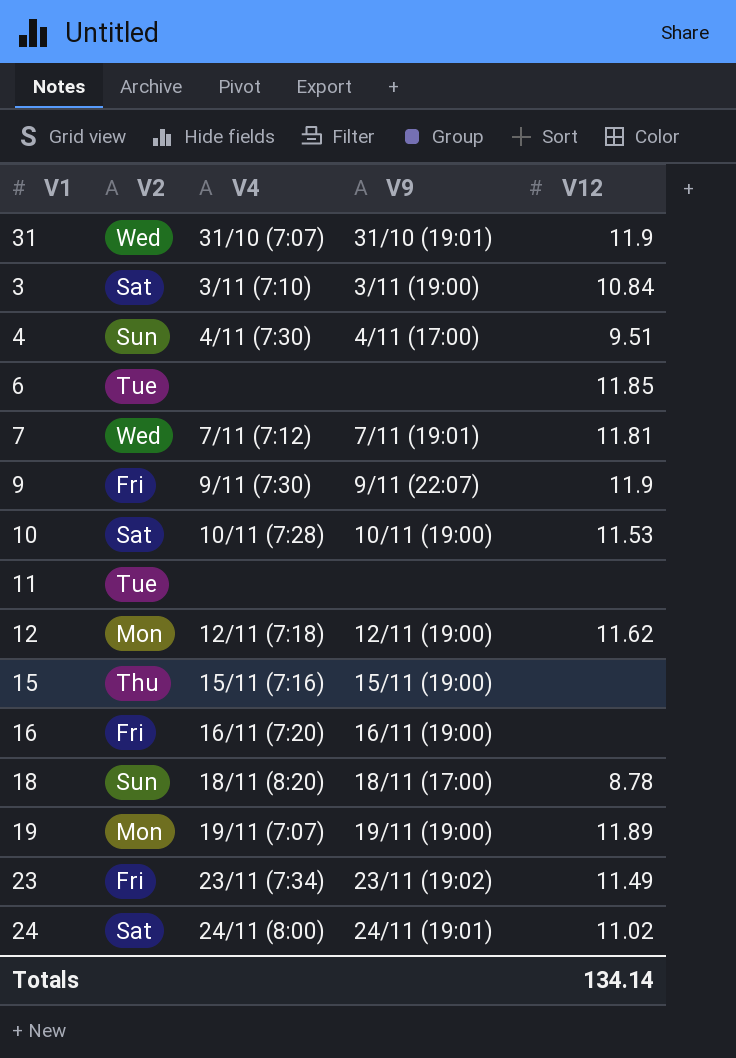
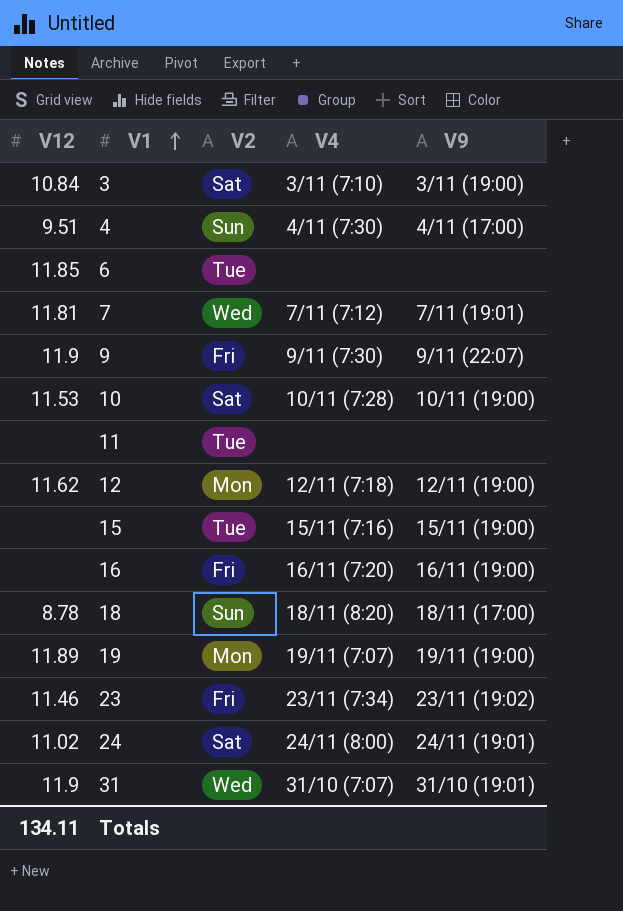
row order: none -> V1 ascending
column V12 | position: 5 -> 1
15 | V2: Thu -> Tue
23 | V12: 11.49 -> 11.46
Totals | V12: 134.14 -> 134.11

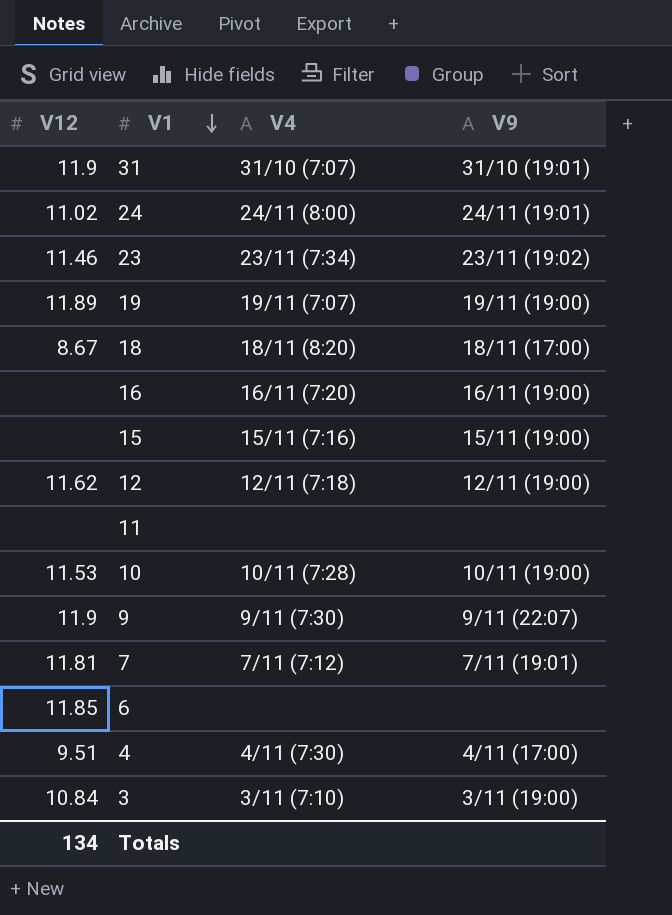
row order: V1 ascending -> V1 descending
column V2 | position: 3 -> none
18 | V12: 8.78 -> 8.67
Totals | V12: 134.11 -> 134

